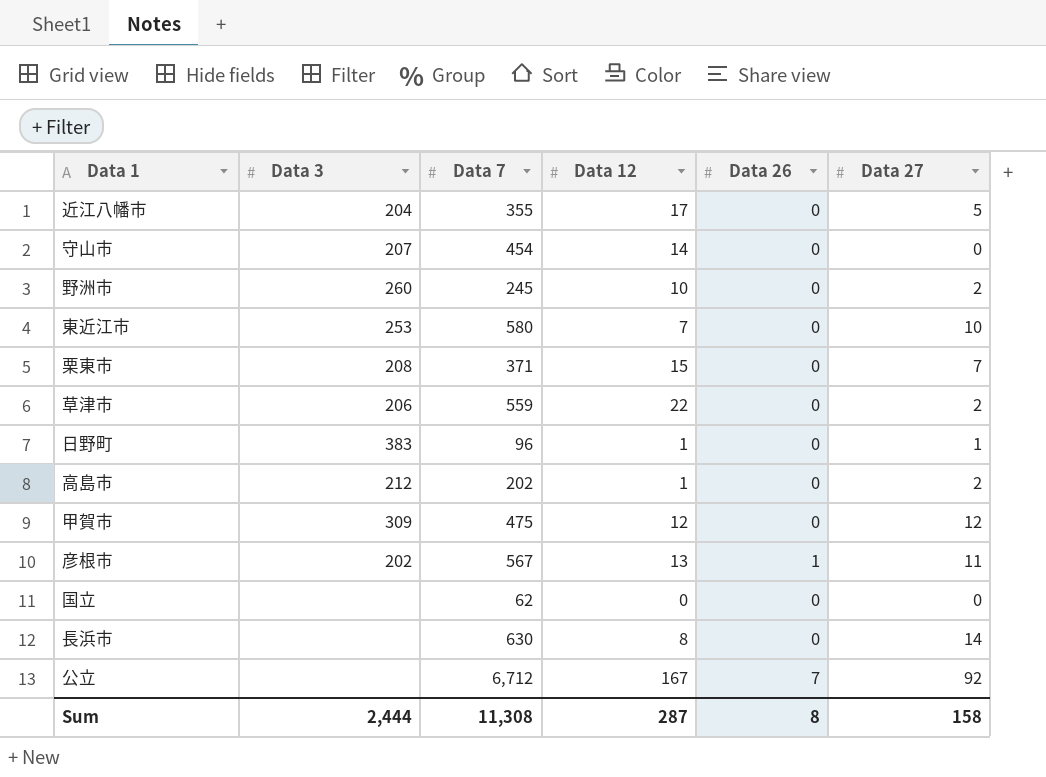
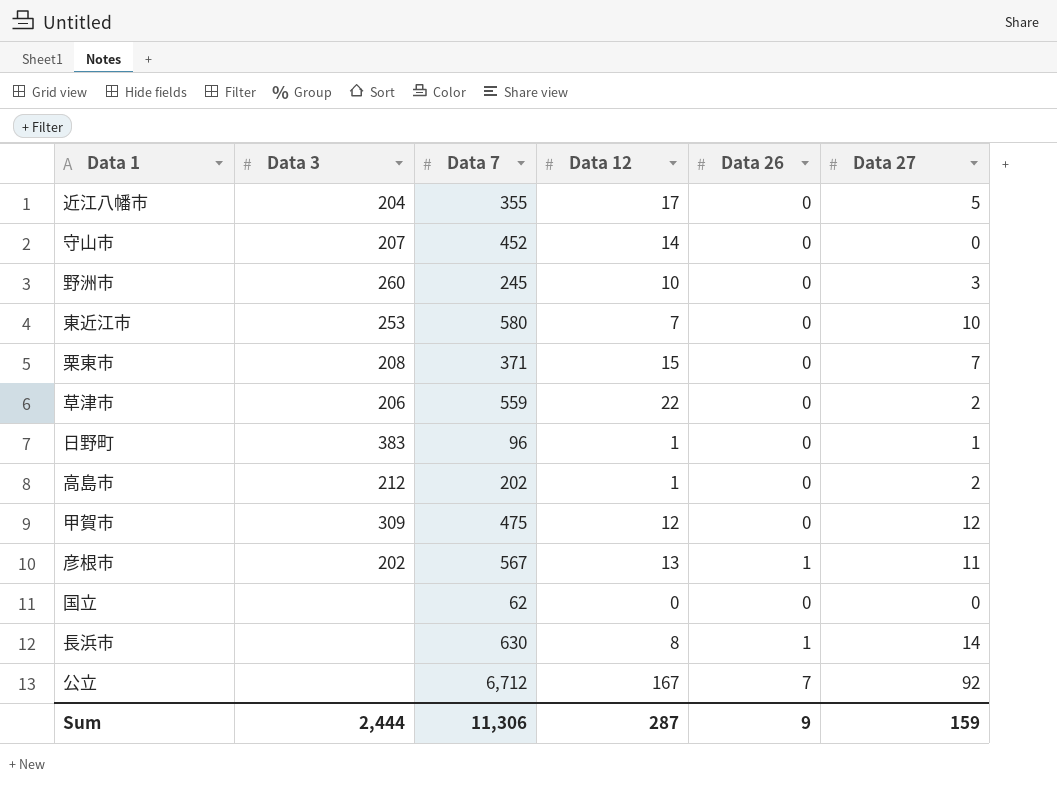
守山市 | Data 7: 454 -> 452
野洲市 | Data 27: 2 -> 3
長浜市 | Data 26: 0 -> 1
Sum | Data 7: 11,308 -> 11,306
Sum | Data 26: 8 -> 9
Sum | Data 27: 158 -> 159

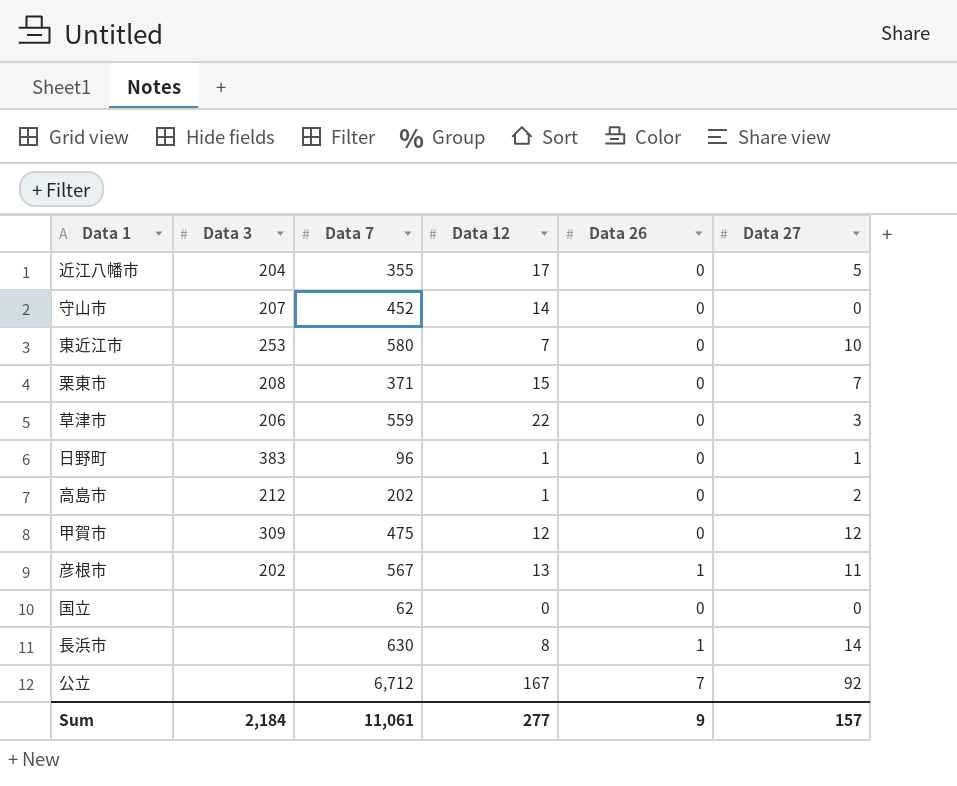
row 野洲市: 260 | 245 | 10 | 0 | 3 -> none
草津市 | Data 27: 2 -> 3
Sum | Data 3: 2,444 -> 2,184
Sum | Data 7: 11,306 -> 11,061
Sum | Data 12: 287 -> 277
Sum | Data 27: 159 -> 157

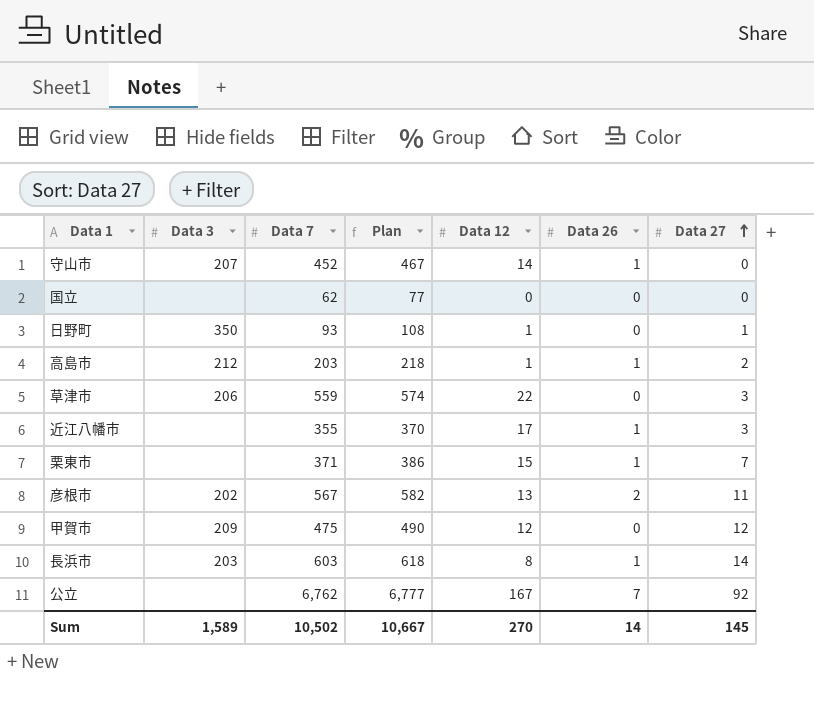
row order: none -> Data 27 ascending
column Plan | formula: none -> [Data 7] + 15
row 東近江市: 253 | 580 | 7 | 0 | 10 -> none
守山市 | Data 26: 0 -> 1
日野町 | Data 3: 383 -> 350
日野町 | Data 7: 96 -> 93
高島市 | Data 7: 202 -> 203
高島市 | Data 26: 0 -> 1
近江八幡市 | Data 3: 204 -> none
近江八幡市 | Data 26: 0 -> 1
近江八幡市 | Data 27: 5 -> 3
栗東市 | Data 3: 208 -> none
栗東市 | Data 26: 0 -> 1
彦根市 | Data 26: 1 -> 2
甲賀市 | Data 3: 309 -> 209
長浜市 | Data 3: none -> 203
長浜市 | Data 7: 630 -> 603
公立 | Data 7: 6,712 -> 6,762
Sum | Data 3: 2,184 -> 1,589
Sum | Data 7: 11,061 -> 10,502
Sum | Data 12: 277 -> 270
Sum | Data 26: 9 -> 14
Sum | Data 27: 157 -> 145

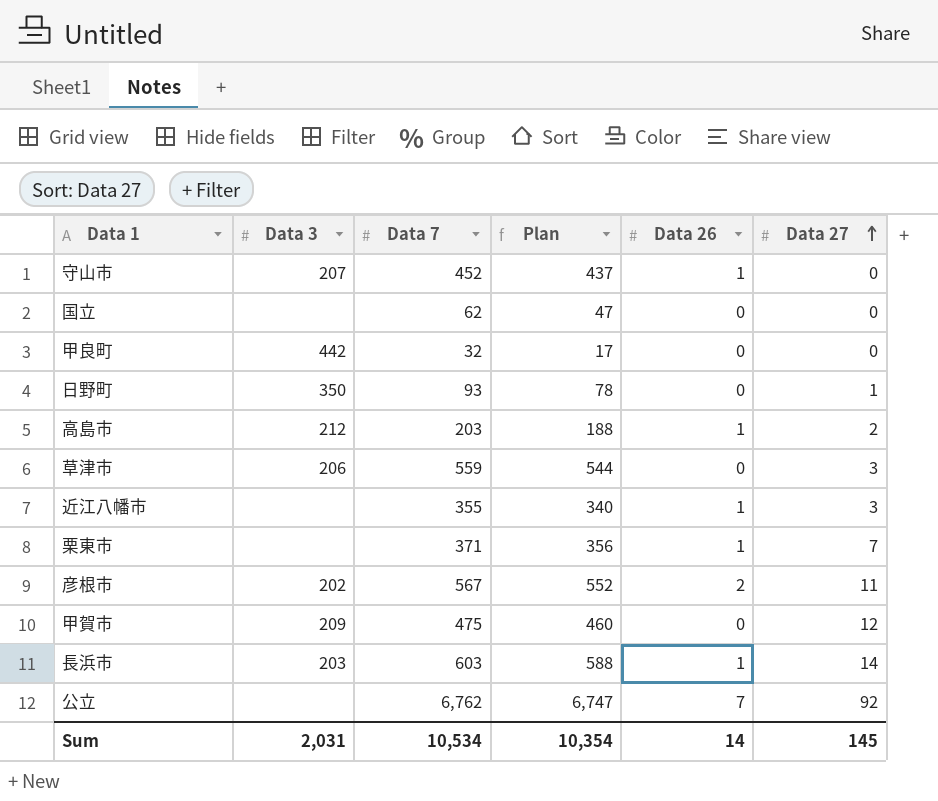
column Data 12 | position: 5 -> none
column Plan | formula: [Data 7] + 15 -> [Data 7] - 15
row 甲良町: none -> 442 | 32 | 17 | 0 | 0
Sum | Data 3: 1,589 -> 2,031
Sum | Data 7: 10,502 -> 10,534
Sum | Plan: 10,667 -> 10,354

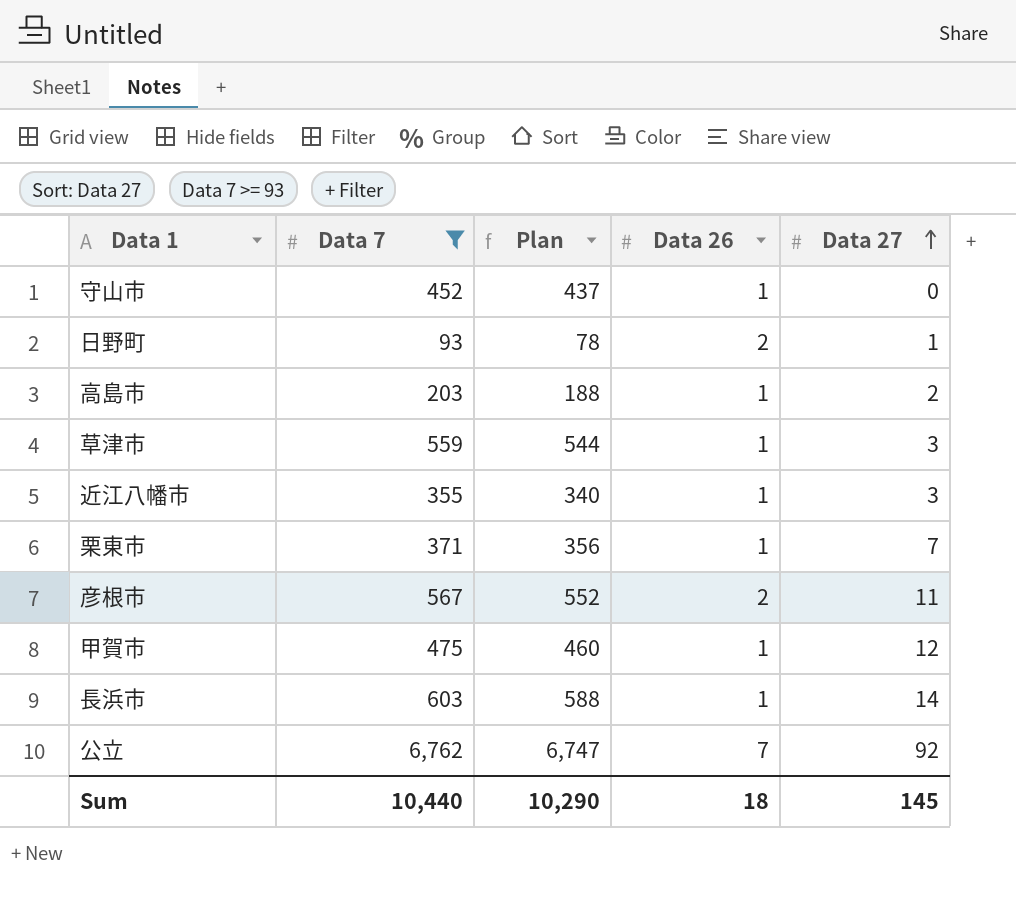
filter: none -> Data 7 >= 93
column Data 3 | position: 2 -> none
日野町 | Data 26: 0 -> 2
草津市 | Data 26: 0 -> 1
甲賀市 | Data 26: 0 -> 1
Sum | Data 7: 10,534 -> 10,440
Sum | Plan: 10,354 -> 10,290
Sum | Data 26: 14 -> 18

